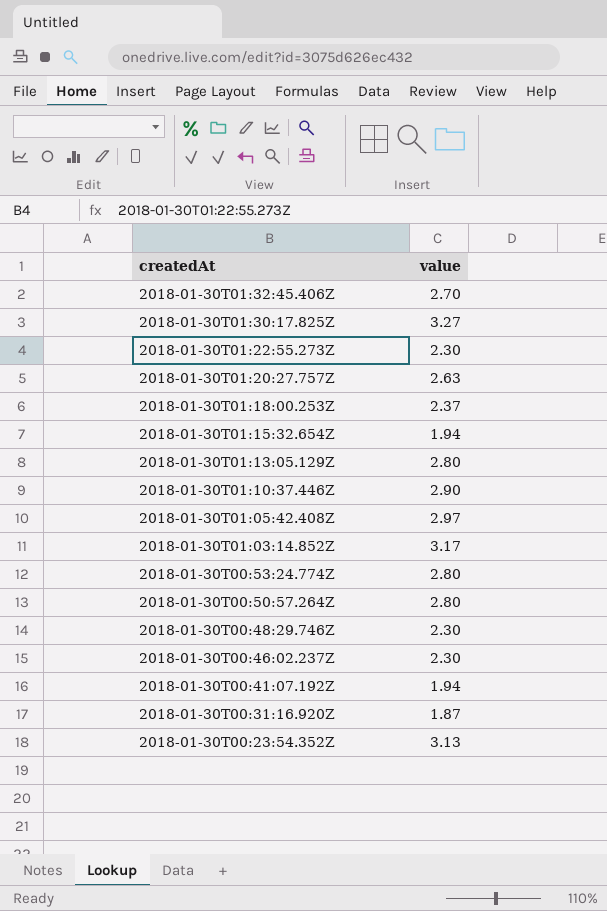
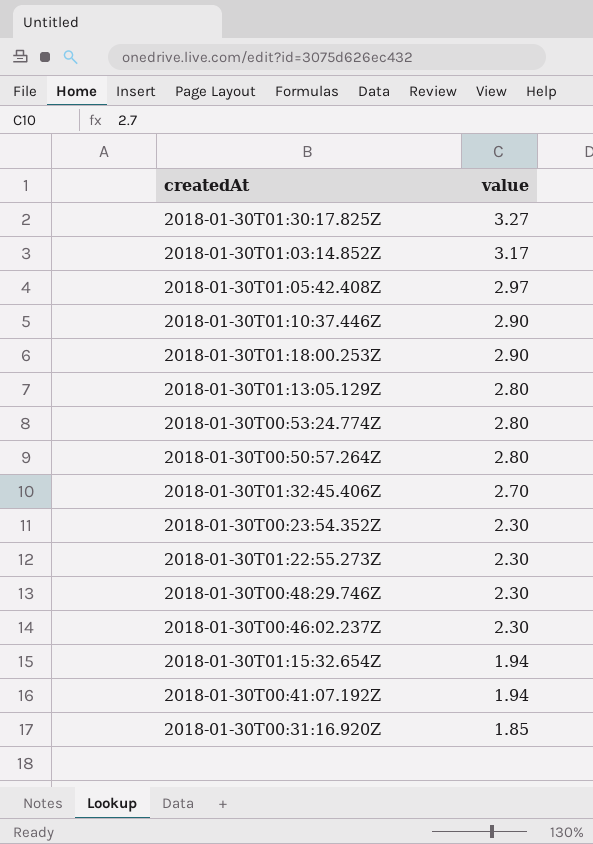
row order: createdAt descending -> value descending
row 2018-01-30T01:20:27.757Z: 2.63 -> none
2018-01-30T01:18:00.253Z | value: 2.37 -> 2.90
2018-01-30T00:23:54.352Z | value: 3.13 -> 2.30
2018-01-30T00:31:16.920Z | value: 1.87 -> 1.85

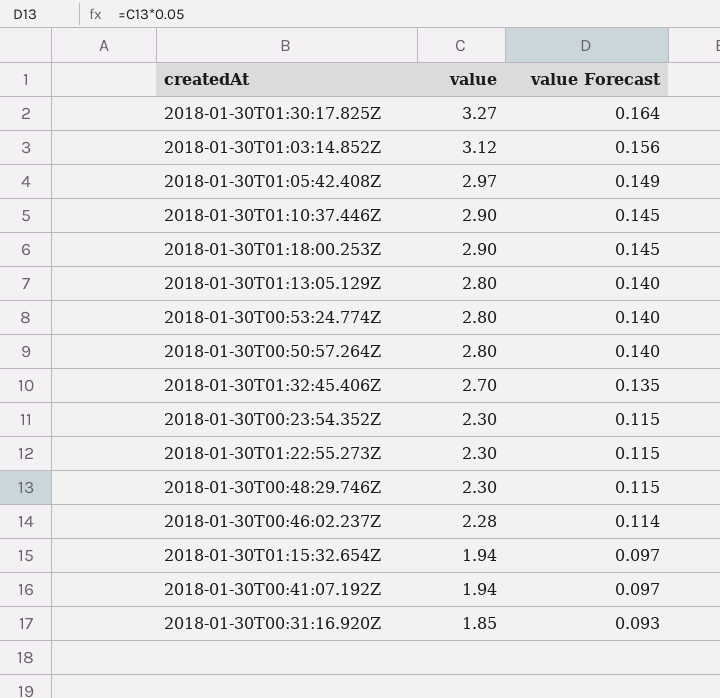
column value Forecast | formula: none -> [value] * 0.05
2018-01-30T01:03:14.852Z | value: 3.17 -> 3.12
2018-01-30T00:46:02.237Z | value: 2.30 -> 2.28

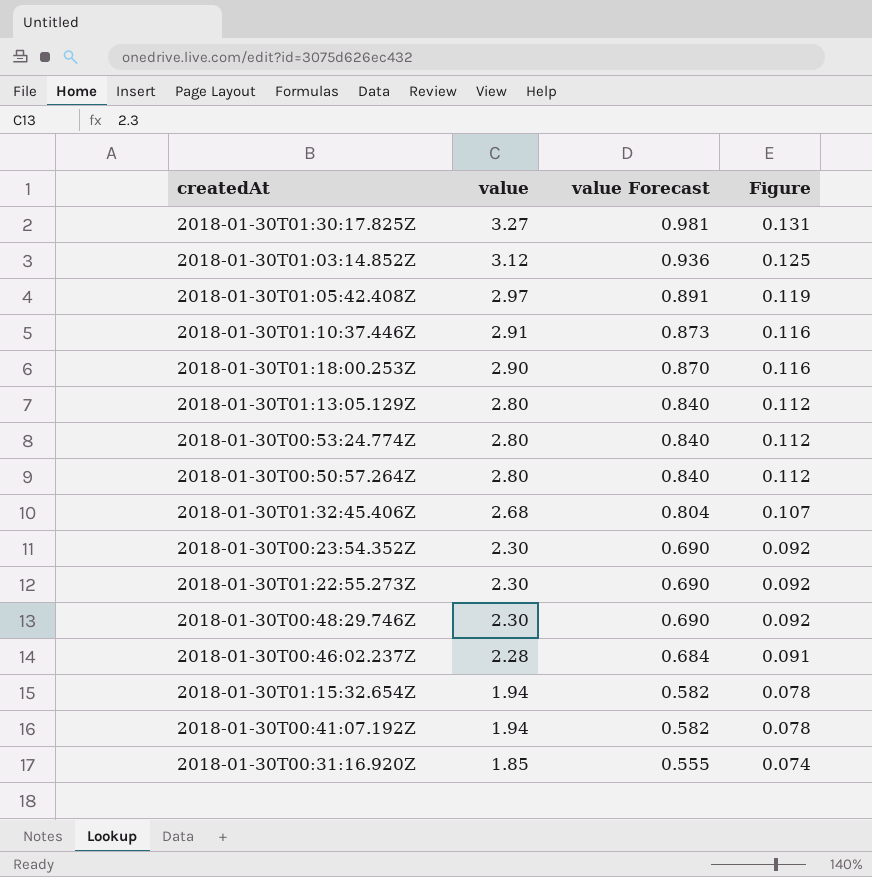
column value Forecast | formula: [value] * 0.05 -> [value] * 0.3
column Figure | formula: none -> [value] * 0.04
2018-01-30T01:10:37.446Z | value: 2.90 -> 2.91
2018-01-30T01:32:45.406Z | value: 2.70 -> 2.68

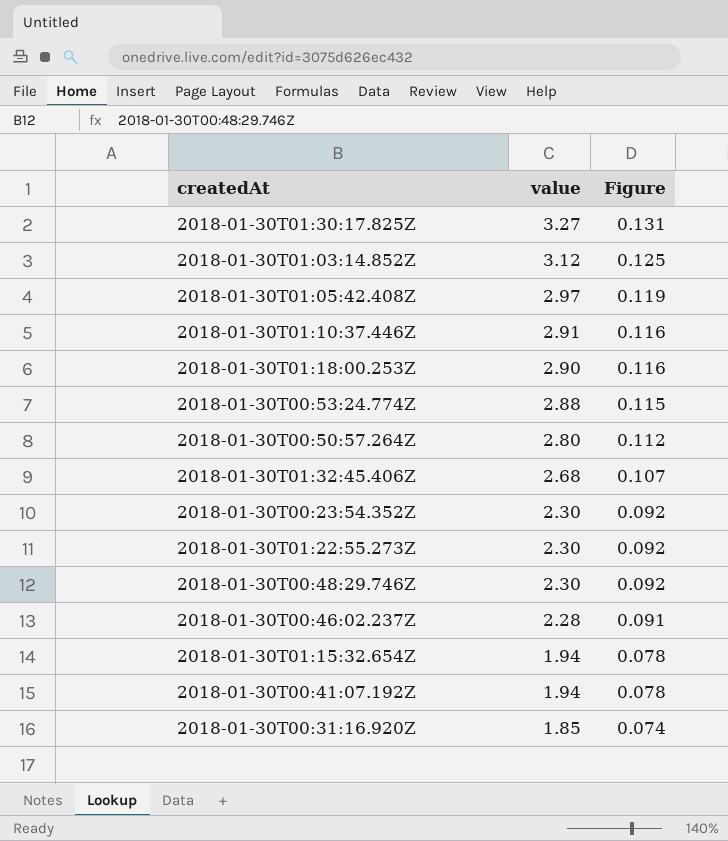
column value Forecast | formula: [value] * 0.3 -> none
row 2018-01-30T01:13:05.129Z: 2.80 | 0.840 | 0.112 -> none
2018-01-30T00:53:24.774Z | value: 2.80 -> 2.88
2018-01-30T00:53:24.774Z | Figure: 0.112 -> 0.115

